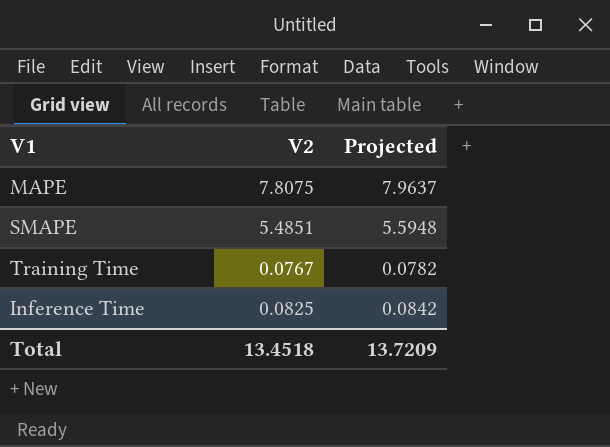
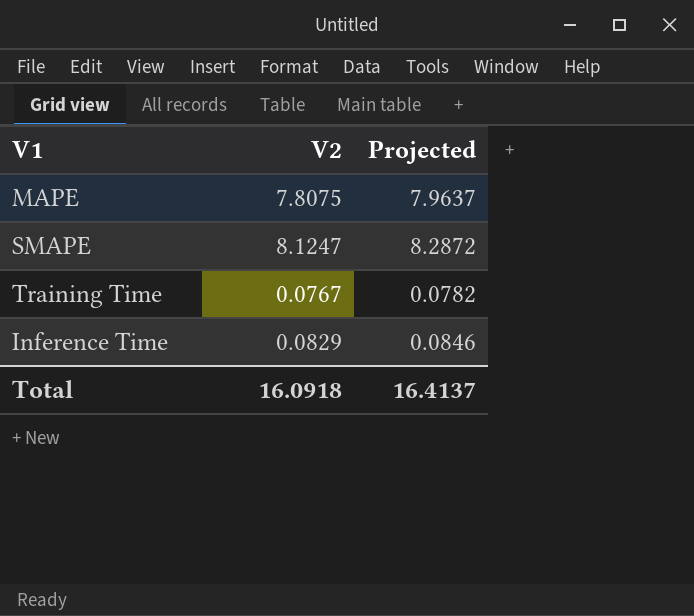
SMAPE | V2: 5.4851 -> 8.1247
SMAPE | Projected: 5.5948 -> 8.2872
Inference Time | V2: 0.0825 -> 0.0829
Inference Time | Projected: 0.0842 -> 0.0846
Total | V2: 13.4518 -> 16.0918
Total | Projected: 13.7209 -> 16.4137

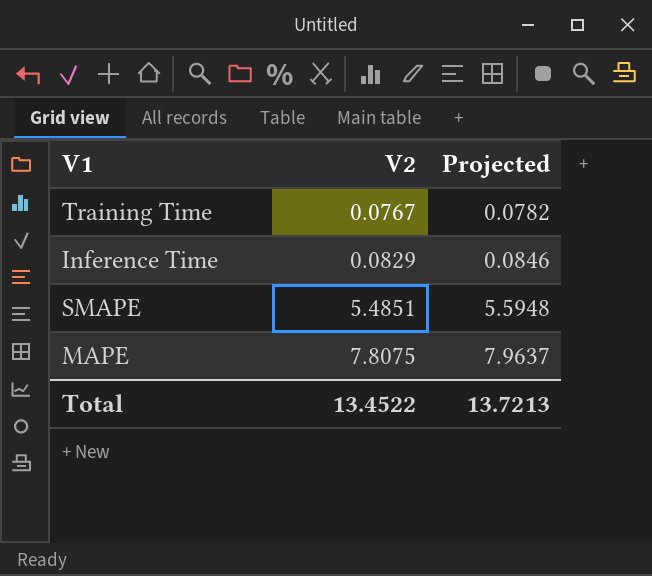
row order: none -> V2 ascending
SMAPE | V2: 8.1247 -> 5.4851
SMAPE | Projected: 8.2872 -> 5.5948
Total | V2: 16.0918 -> 13.4522
Total | Projected: 16.4137 -> 13.7213

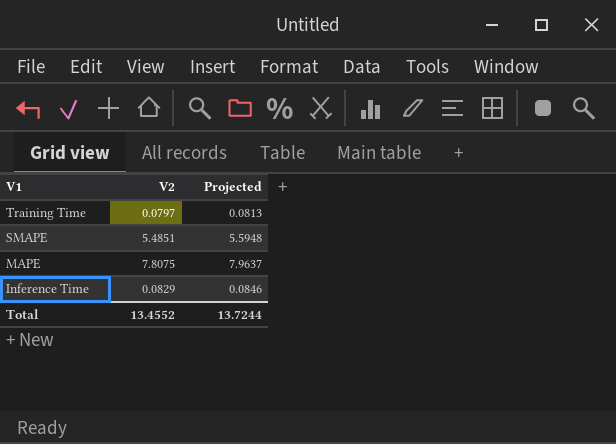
row order: V2 ascending -> V1 descending
Training Time | V2: 0.0767 -> 0.0797
Training Time | Projected: 0.0782 -> 0.0813
Total | V2: 13.4522 -> 13.4552
Total | Projected: 13.7213 -> 13.7244

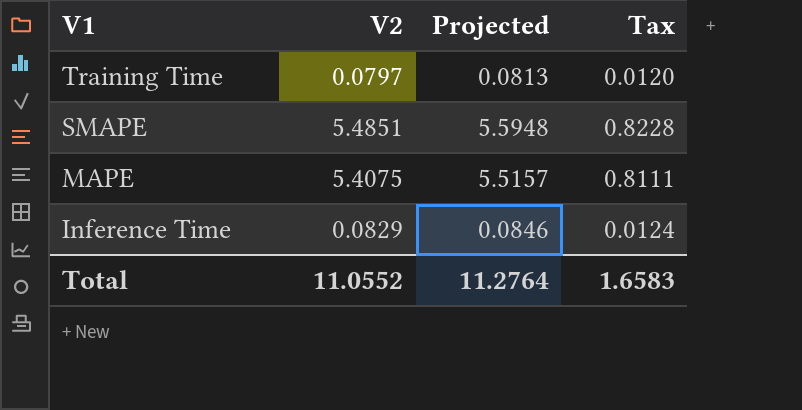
column Tax | formula: none -> [V2] * 0.15
MAPE | V2: 7.8075 -> 5.4075
MAPE | Projected: 7.9637 -> 5.5157
Total | V2: 13.4552 -> 11.0552
Total | Projected: 13.7244 -> 11.2764

